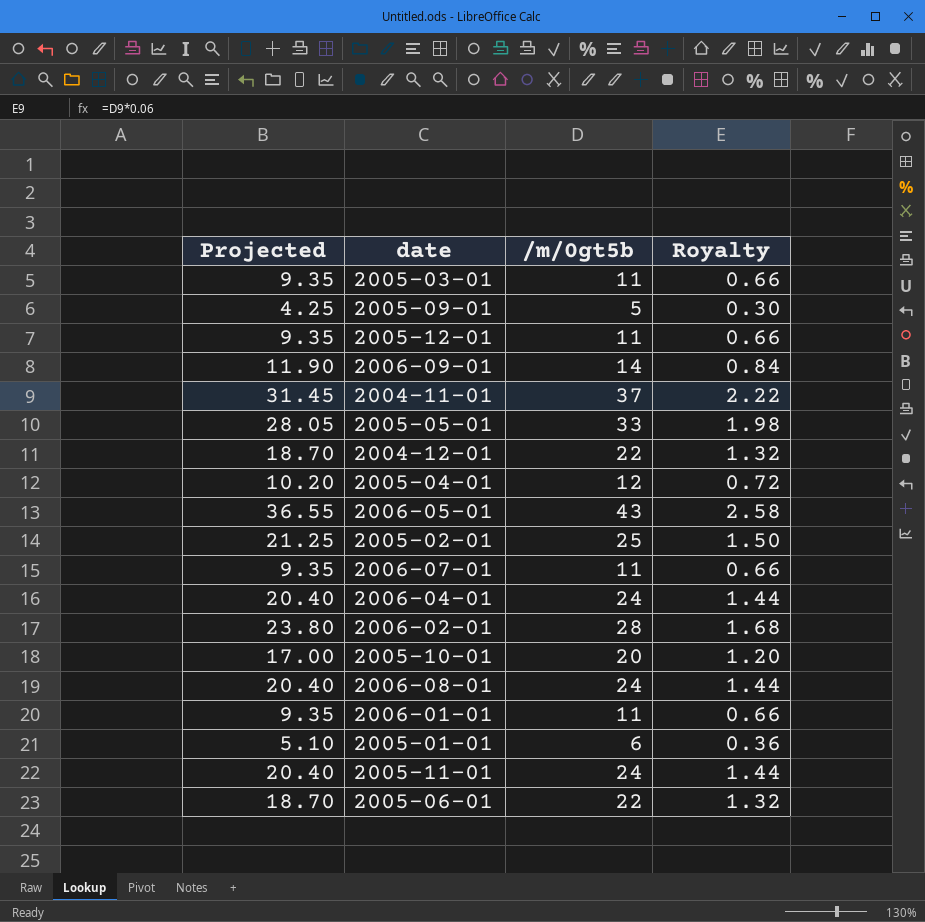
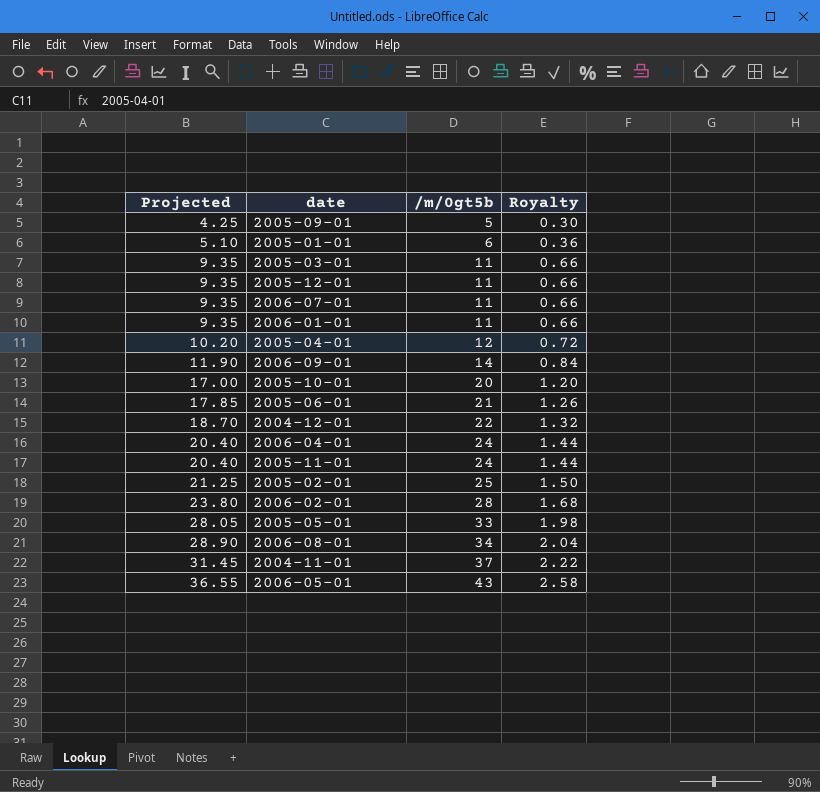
row order: none -> Projected ascending
2005-06-01 | Projected: 18.70 -> 17.85
2005-06-01 | /m/0gt5b: 22 -> 21
2005-06-01 | Royalty: 1.32 -> 1.26
2006-08-01 | Projected: 20.40 -> 28.90
2006-08-01 | /m/0gt5b: 24 -> 34
2006-08-01 | Royalty: 1.44 -> 2.04

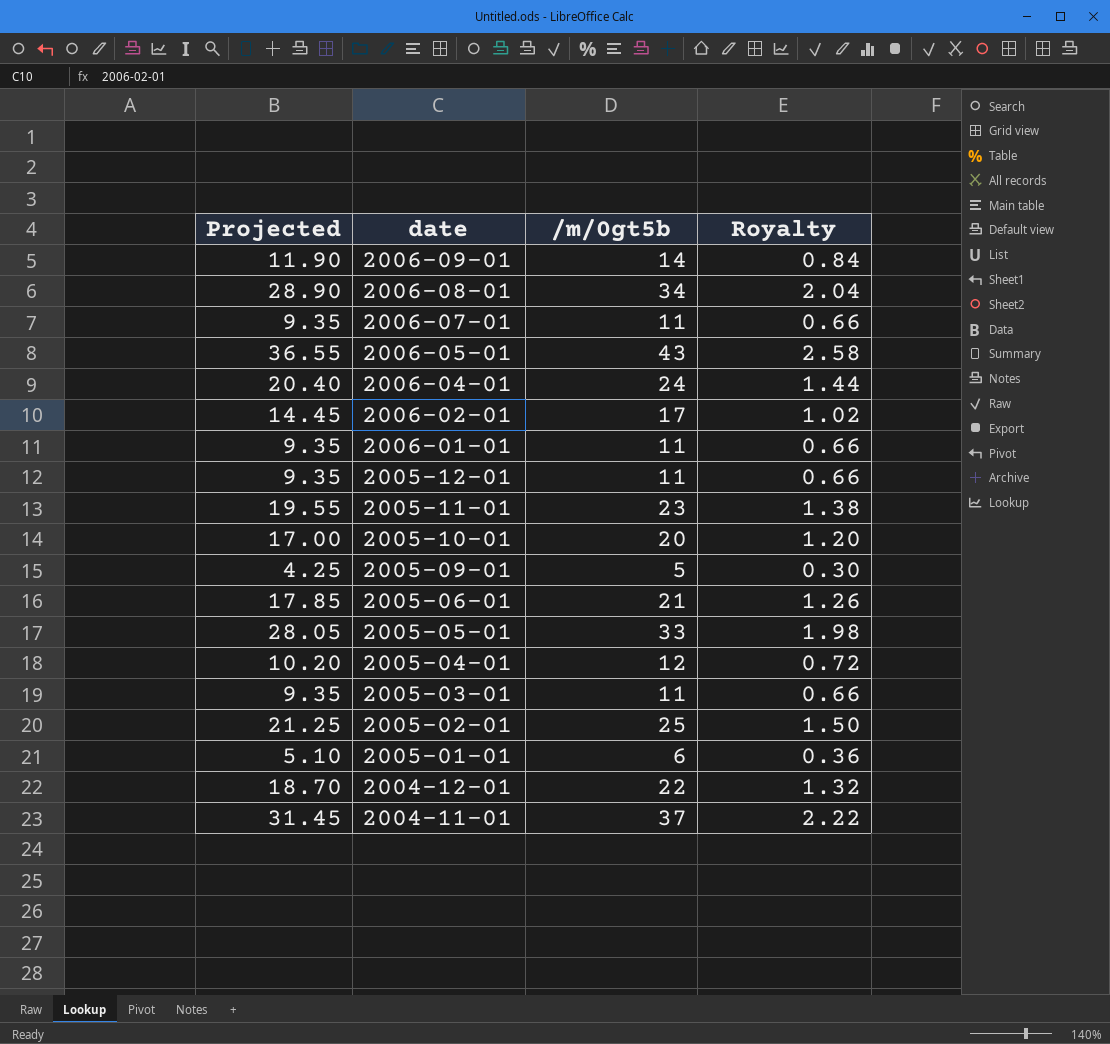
row order: Projected ascending -> date descending
2006-02-01 | Projected: 23.80 -> 14.45
2006-02-01 | /m/0gt5b: 28 -> 17
2006-02-01 | Royalty: 1.68 -> 1.02
2005-11-01 | Projected: 20.40 -> 19.55
2005-11-01 | /m/0gt5b: 24 -> 23
2005-11-01 | Royalty: 1.44 -> 1.38

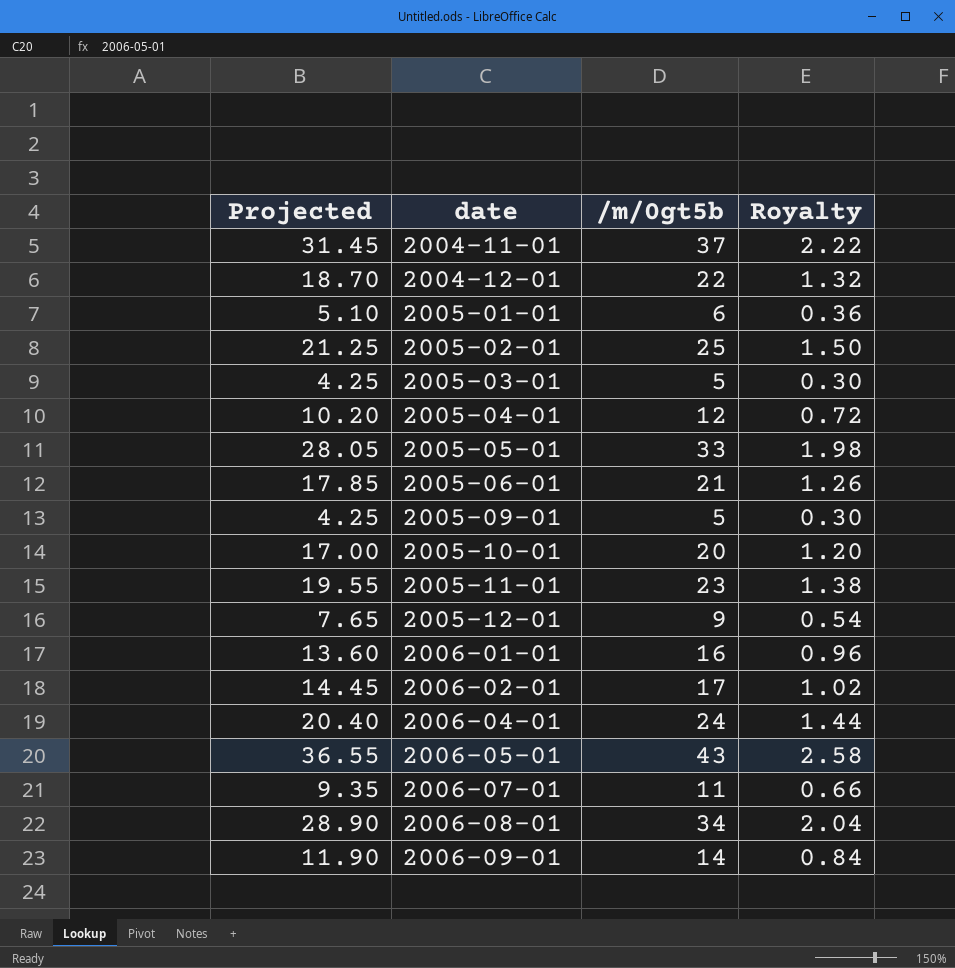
row order: date descending -> date ascending
2005-03-01 | Projected: 9.35 -> 4.25
2005-03-01 | /m/0gt5b: 11 -> 5
2005-03-01 | Royalty: 0.66 -> 0.30
2005-12-01 | Projected: 9.35 -> 7.65
2005-12-01 | /m/0gt5b: 11 -> 9
2005-12-01 | Royalty: 0.66 -> 0.54
2006-01-01 | Projected: 9.35 -> 13.60
2006-01-01 | /m/0gt5b: 11 -> 16
2006-01-01 | Royalty: 0.66 -> 0.96

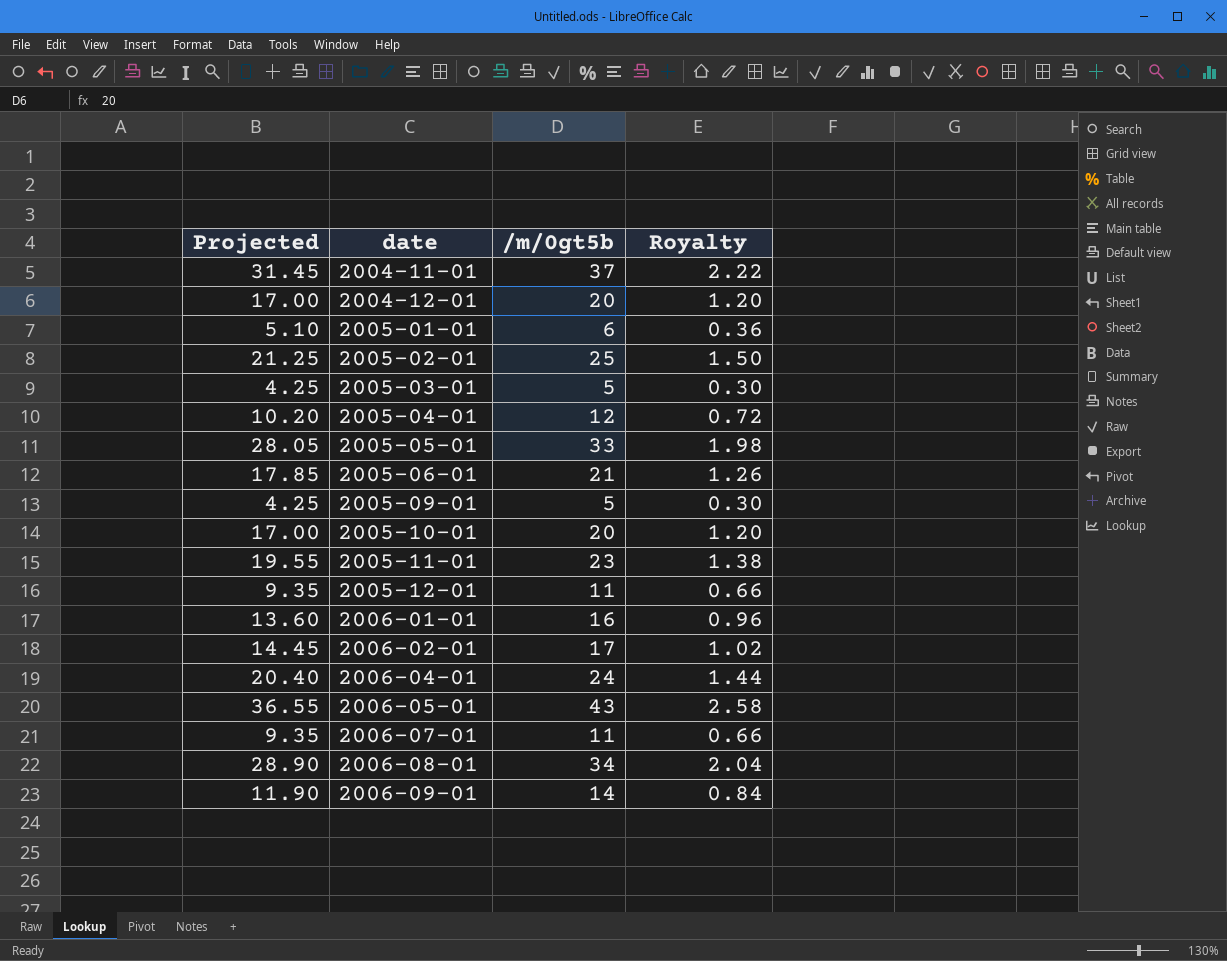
2004-12-01 | Projected: 18.70 -> 17.00
2004-12-01 | /m/0gt5b: 22 -> 20
2004-12-01 | Royalty: 1.32 -> 1.20
2005-12-01 | Projected: 7.65 -> 9.35
2005-12-01 | /m/0gt5b: 9 -> 11
2005-12-01 | Royalty: 0.54 -> 0.66

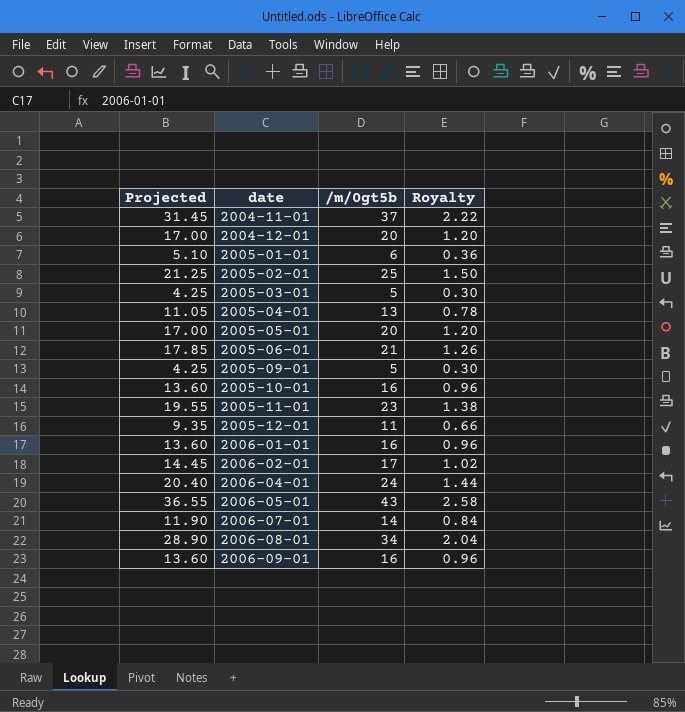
2005-04-01 | Projected: 10.20 -> 11.05
2005-04-01 | /m/0gt5b: 12 -> 13
2005-04-01 | Royalty: 0.72 -> 0.78
2005-05-01 | Projected: 28.05 -> 17.00
2005-05-01 | /m/0gt5b: 33 -> 20
2005-05-01 | Royalty: 1.98 -> 1.20
2005-10-01 | Projected: 17.00 -> 13.60
2005-10-01 | /m/0gt5b: 20 -> 16
2005-10-01 | Royalty: 1.20 -> 0.96
2006-07-01 | Projected: 9.35 -> 11.90
2006-07-01 | /m/0gt5b: 11 -> 14
2006-07-01 | Royalty: 0.66 -> 0.84
2006-09-01 | Projected: 11.90 -> 13.60
2006-09-01 | /m/0gt5b: 14 -> 16
2006-09-01 | Royalty: 0.84 -> 0.96

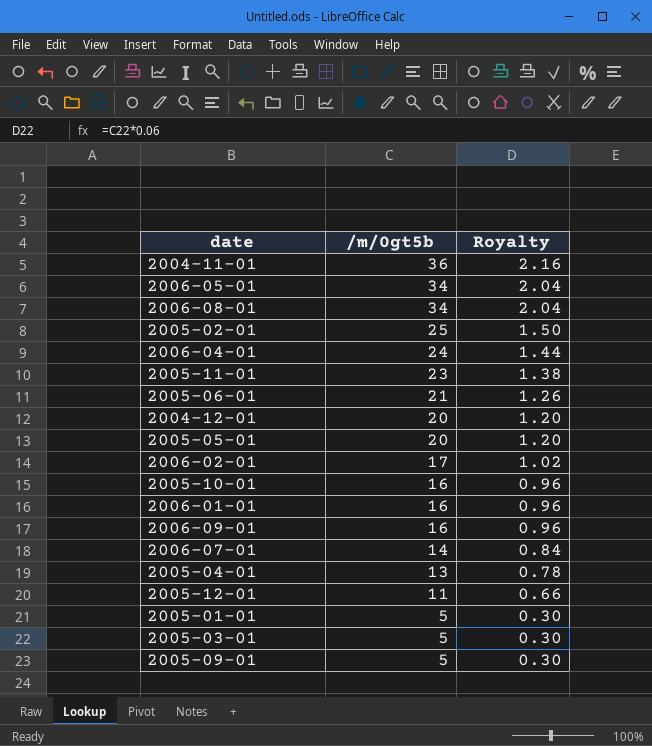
row order: date ascending -> /m/0gt5b descending
column Projected | formula: [/m/0gt5b] * 0.85 -> none
2004-11-01 | /m/0gt5b: 37 -> 36
2004-11-01 | Royalty: 2.22 -> 2.16
2006-05-01 | /m/0gt5b: 43 -> 34
2006-05-01 | Royalty: 2.58 -> 2.04
2005-01-01 | /m/0gt5b: 6 -> 5
2005-01-01 | Royalty: 0.36 -> 0.30

